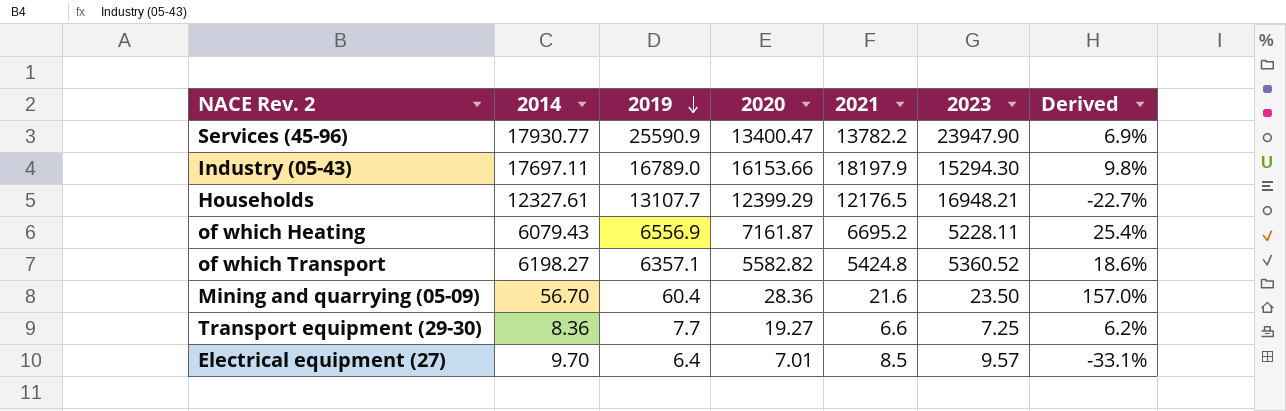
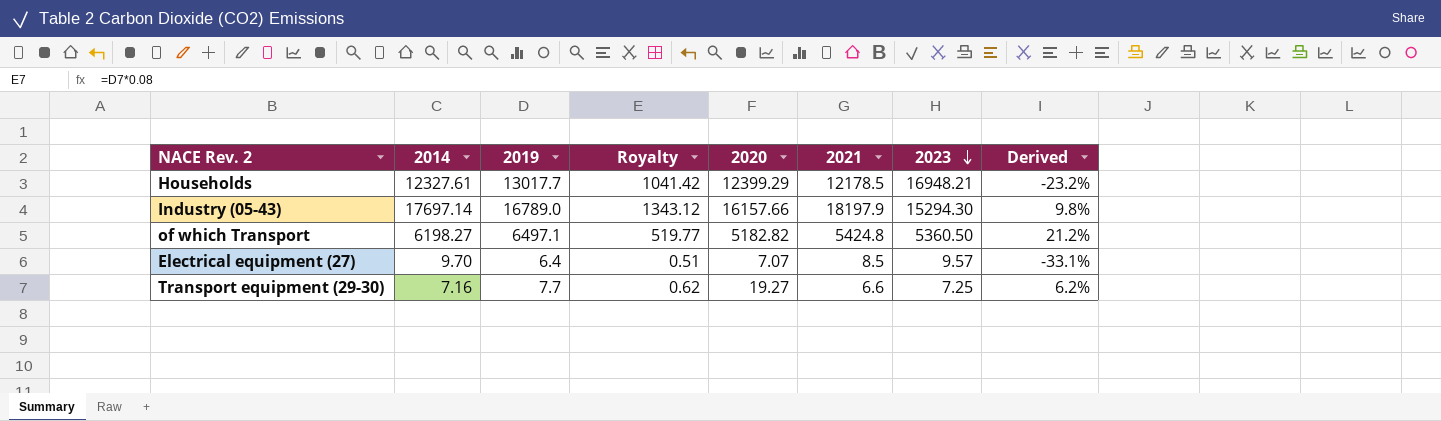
row order: 2019 descending -> 2023 descending
column Royalty | formula: none -> [2019] * 0.08
row Services (45-96): 17930.77 | 25590.9 | 13400.47 | 13782.2 | 23947.90 | 6.9% -> none
row of which Heating: 6079.43 | 6556.9 | 7161.87 | 6695.2 | 5228.11 | 25.4% -> none
row Mining and quarrying (05-09): 56.70 | 60.4 | 28.36 | 21.6 | 23.50 | 157.0% -> none
Households | 2019: 13107.7 -> 13017.7
Households | 2021: 12176.5 -> 12178.5
Households | Derived: -22.7% -> -23.2%
Industry (05-43) | 2014: 17697.11 -> 17697.14
Industry (05-43) | 2020: 16153.66 -> 16157.66
of which Transport | 2019: 6357.1 -> 6497.1
of which Transport | 2020: 5582.82 -> 5182.82
of which Transport | 2023: 5360.52 -> 5360.50
of which Transport | Derived: 18.6% -> 21.2%
Electrical equipment (27) | 2020: 7.01 -> 7.07
Transport equipment (29-30) | 2014: 8.36 -> 7.16

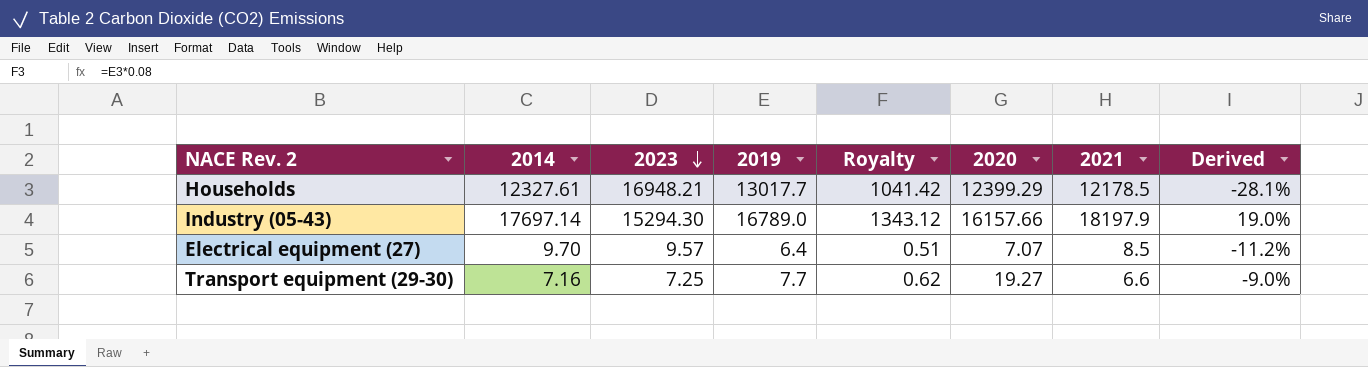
column 2023 | position: 7 -> 3
column Derived | formula: ([2019] - [2023]) / [2023] -> ([2021] - [2023]) / [2023]
row of which Transport: 6198.27 | 6497.1 | 519.77 | 5182.82 | 5424.8 | 5360.50 | 21.2% -> none

